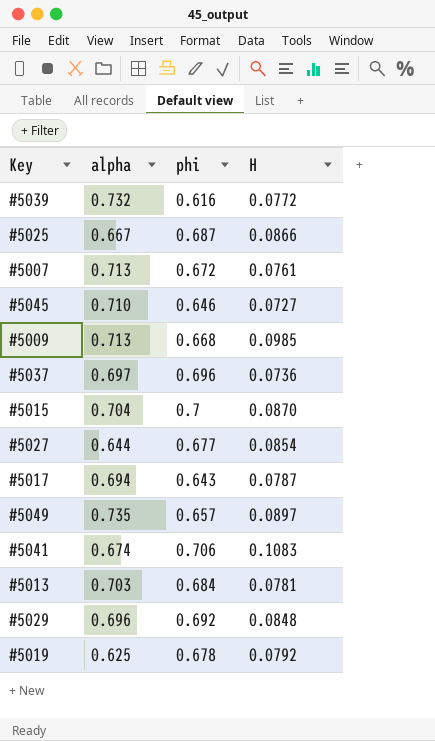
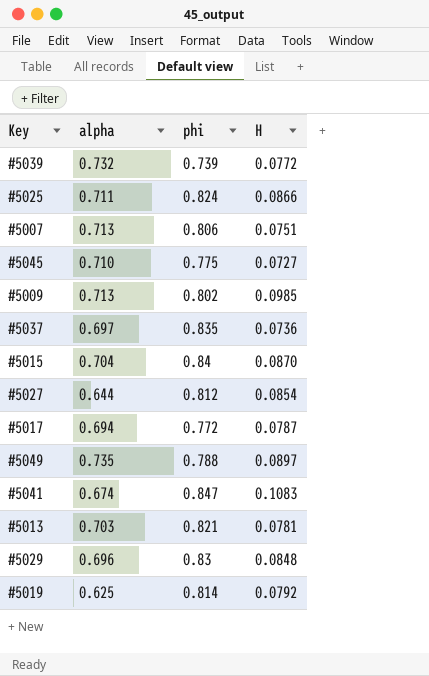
#5039 | phi: 0.616 -> 0.739
#5025 | alpha: 0.667 -> 0.711
#5025 | phi: 0.687 -> 0.824
#5007 | phi: 0.672 -> 0.806
#5007 | H: 0.0761 -> 0.0751
#5045 | phi: 0.646 -> 0.775
#5009 | phi: 0.668 -> 0.802
#5037 | phi: 0.696 -> 0.835
#5015 | phi: 0.7 -> 0.84
#5027 | phi: 0.677 -> 0.812
#5017 | phi: 0.643 -> 0.772
#5049 | phi: 0.657 -> 0.788
#5041 | phi: 0.706 -> 0.847
#5013 | phi: 0.684 -> 0.821
#5029 | phi: 0.692 -> 0.83
#5019 | phi: 0.678 -> 0.814

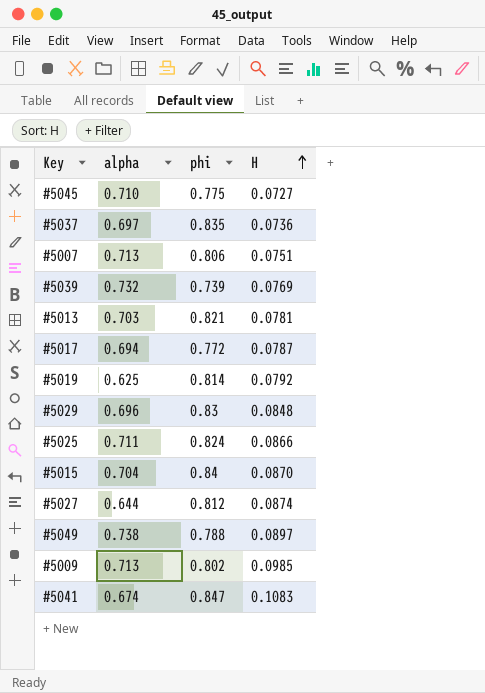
row order: none -> H ascending
#5039 | H: 0.0772 -> 0.0769
#5027 | H: 0.0854 -> 0.0874
#5049 | alpha: 0.735 -> 0.738

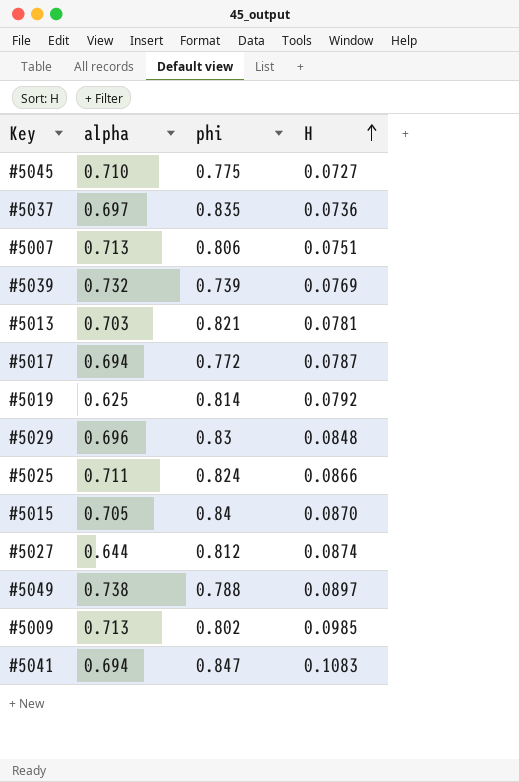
#5015 | alpha: 0.704 -> 0.705
#5041 | alpha: 0.674 -> 0.694

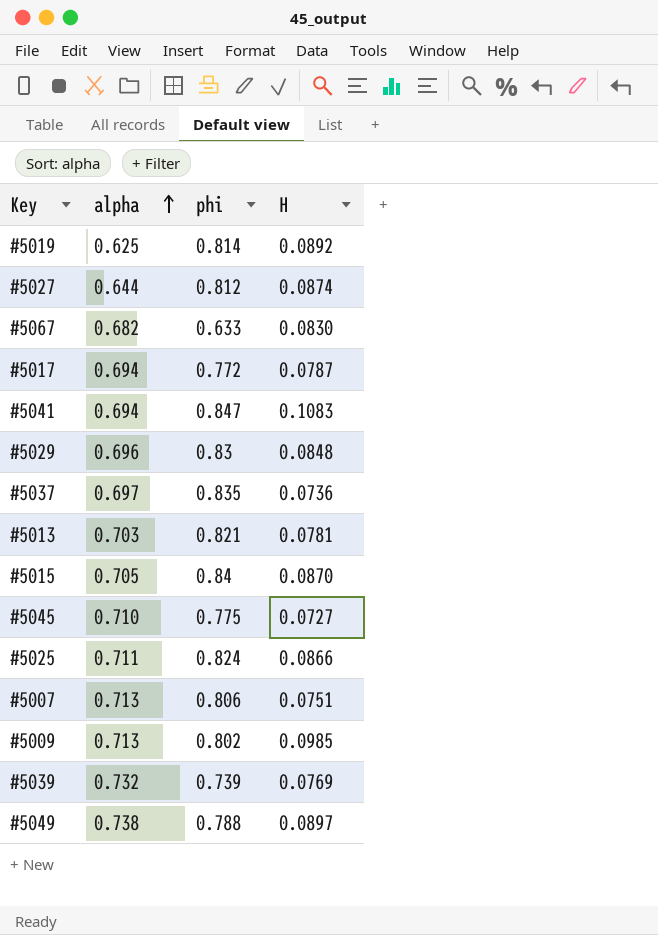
row order: H ascending -> alpha ascending
#5019 | H: 0.0792 -> 0.0892
row #5067: none -> 0.682 | 0.633 | 0.0830

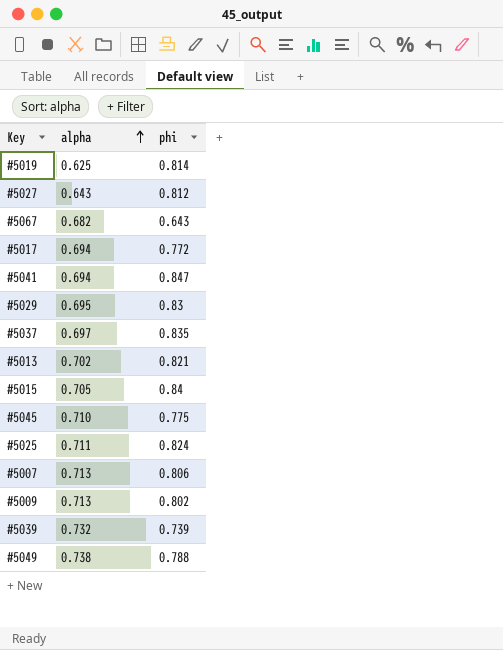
column H | position: 4 -> none
#5027 | alpha: 0.644 -> 0.643
#5067 | phi: 0.633 -> 0.643
#5029 | alpha: 0.696 -> 0.695
#5013 | alpha: 0.703 -> 0.702

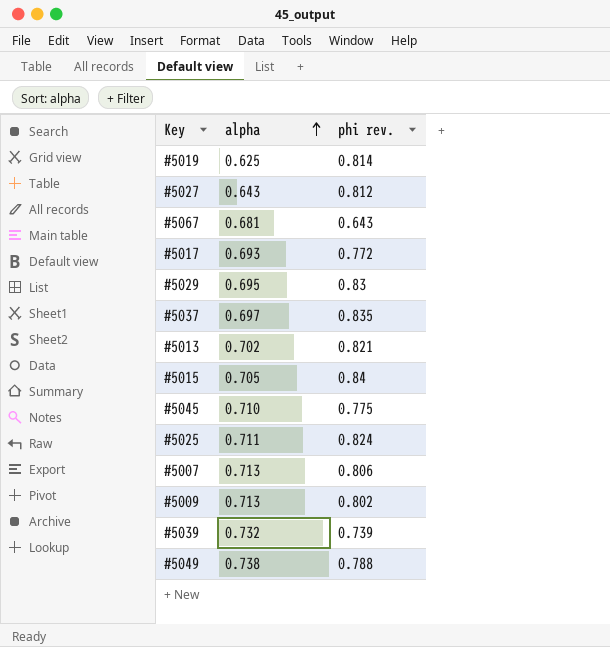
column name: phi -> phi rev.
row #5041: 0.694 | 0.847 -> none
#5067 | alpha: 0.682 -> 0.681
#5017 | alpha: 0.694 -> 0.693

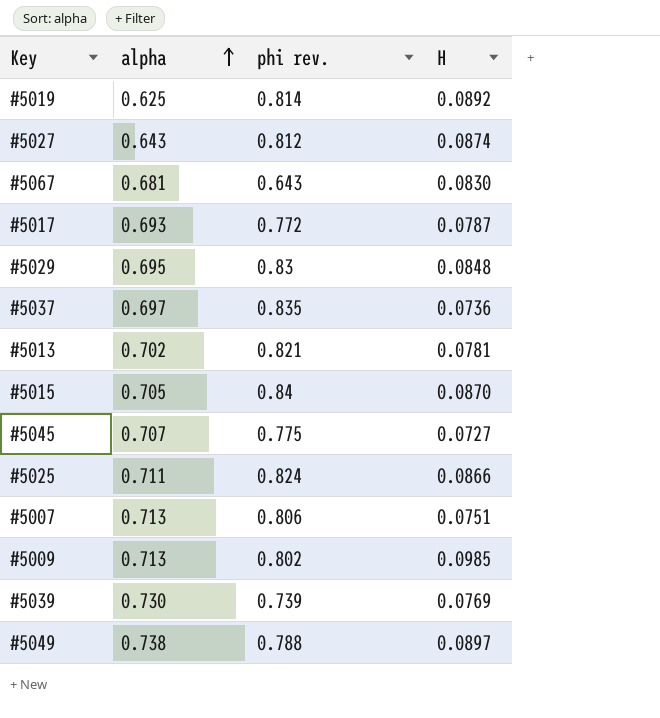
column H | position: none -> 4
#5045 | alpha: 0.710 -> 0.707
#5039 | alpha: 0.732 -> 0.730

